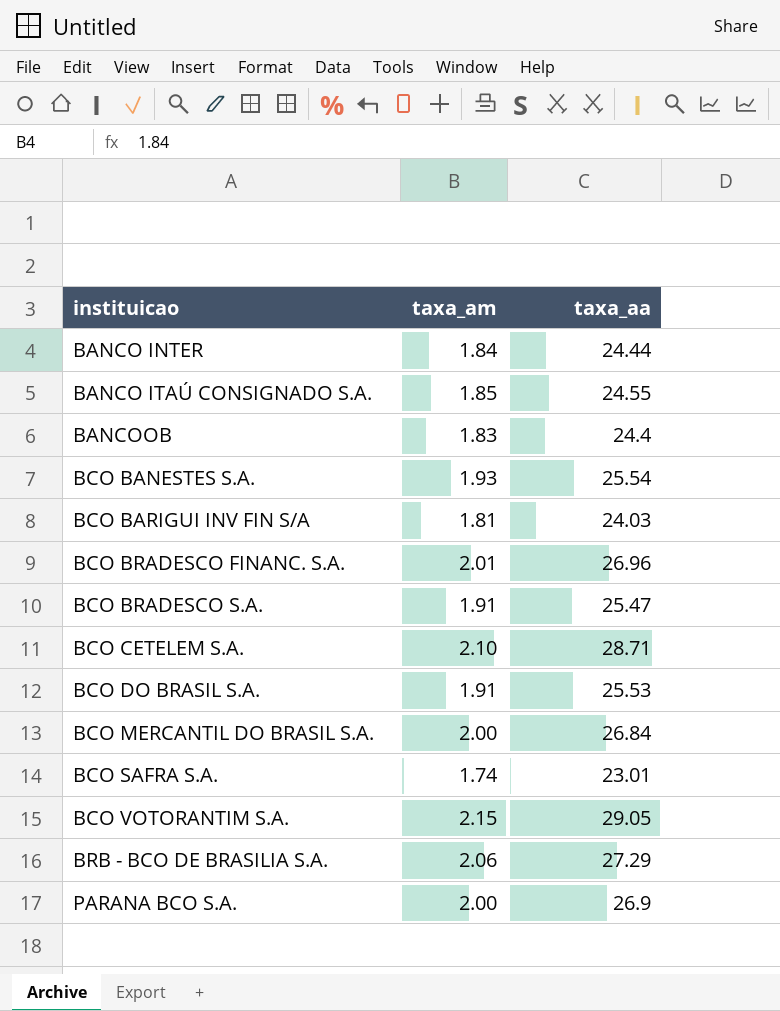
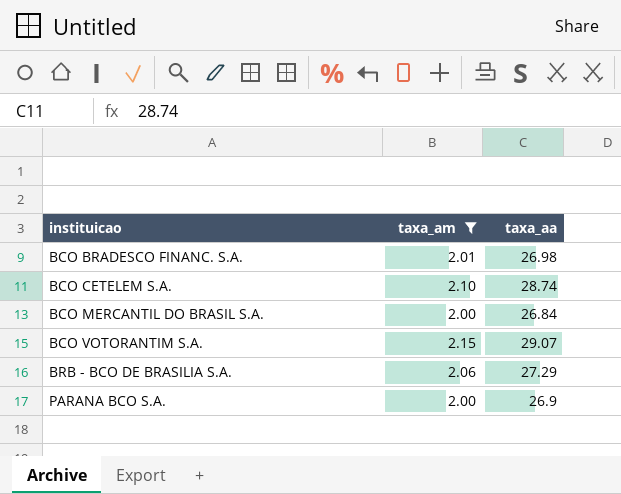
filter: none -> taxa_am >= 2.00
BCO BRADESCO FINANC. S.A. | taxa_aa: 26.96 -> 26.98
BCO CETELEM S.A. | taxa_aa: 28.71 -> 28.74
BCO VOTORANTIM S.A. | taxa_aa: 29.05 -> 29.07

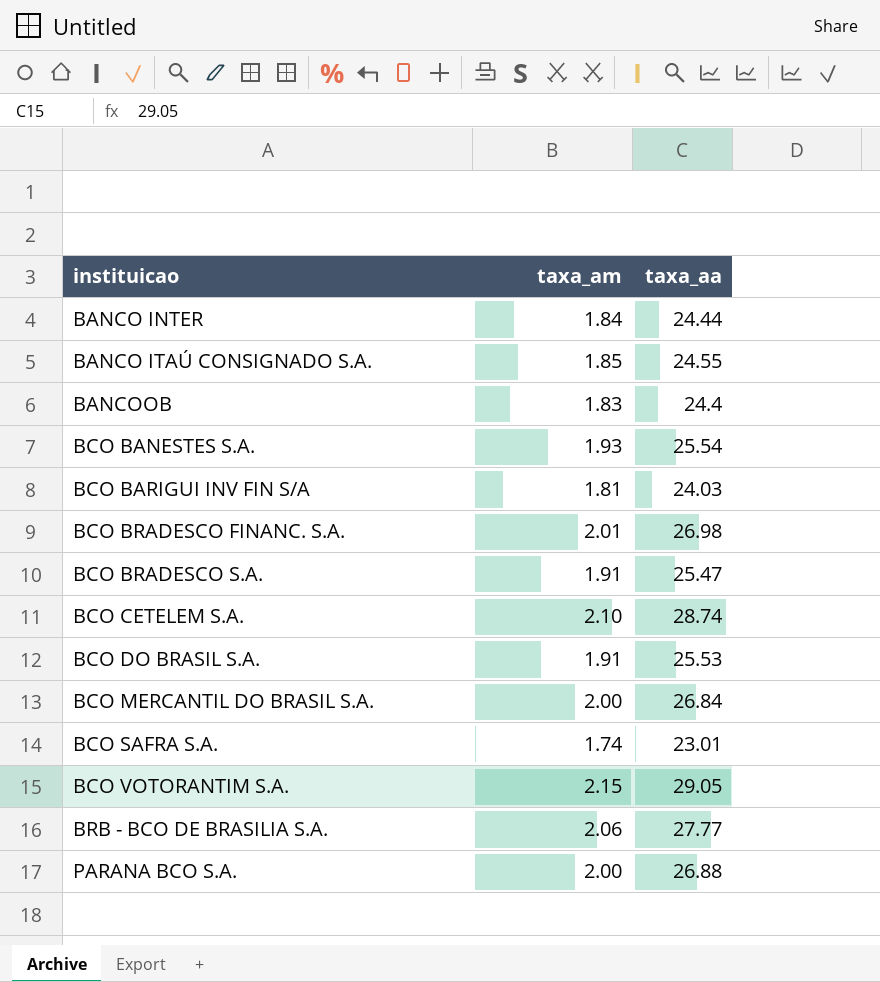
filter: taxa_am >= 2.00 -> none
BCO VOTORANTIM S.A. | taxa_aa: 29.07 -> 29.05
BRB - BCO DE BRASILIA S.A. | taxa_aa: 27.29 -> 27.77
PARANA BCO S.A. | taxa_aa: 26.9 -> 26.88

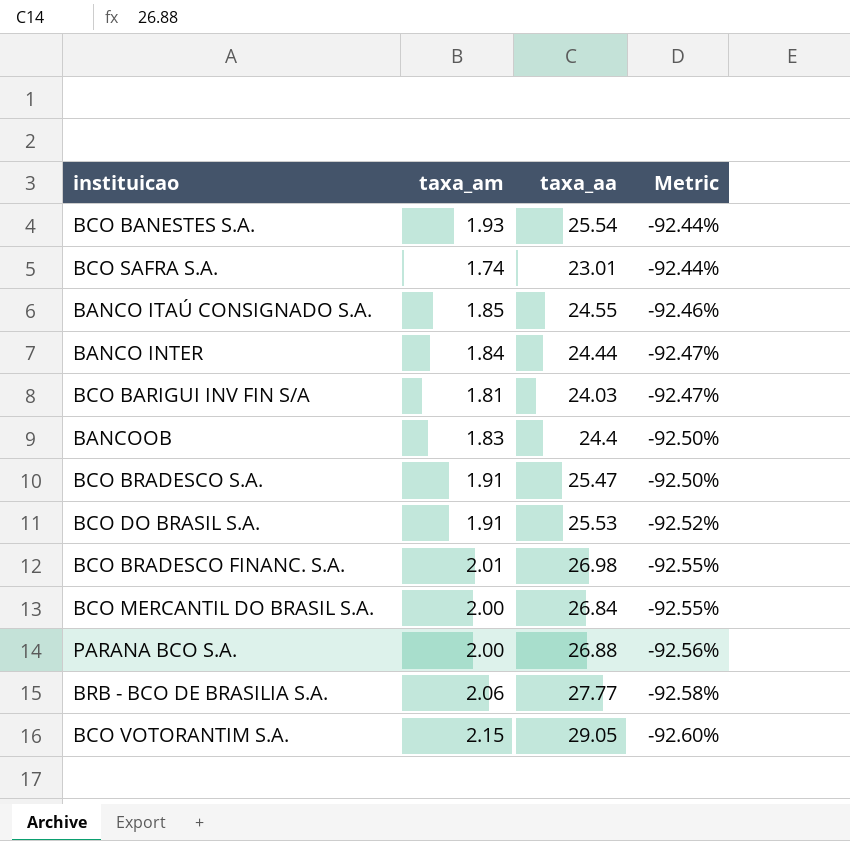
row order: instituicao ascending -> Metric descending
column Metric | formula: none -> ([taxa_am] - [taxa_aa]) / [taxa_aa]
row BCO CETELEM S.A.: 2.10 | 28.74 -> none

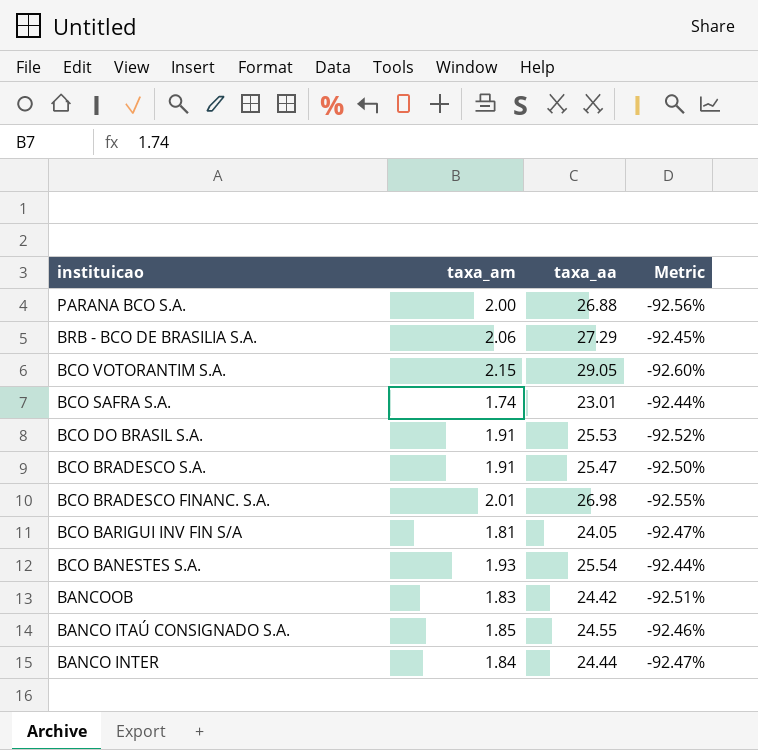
row order: Metric descending -> instituicao descending
row BCO MERCANTIL DO BRASIL S.A.: 2.00 | 26.84 | -92.55% -> none
BRB - BCO DE BRASILIA S.A. | taxa_aa: 27.77 -> 27.29
BRB - BCO DE BRASILIA S.A. | Metric: -92.58% -> -92.45%
BCO BARIGUI INV FIN S/A | taxa_aa: 24.03 -> 24.05
BANCOOB | taxa_aa: 24.4 -> 24.42
BANCOOB | Metric: -92.50% -> -92.51%

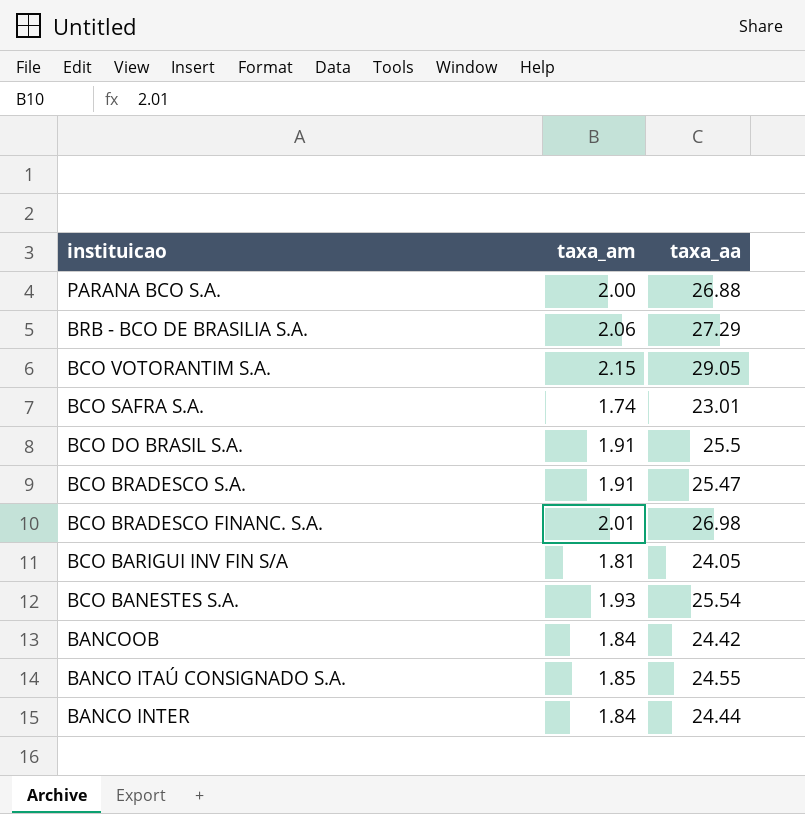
column Metric | formula: ([taxa_am] - [taxa_aa]) / [taxa_aa] -> none
BCO DO BRASIL S.A. | taxa_aa: 25.53 -> 25.5
BANCOOB | taxa_am: 1.83 -> 1.84

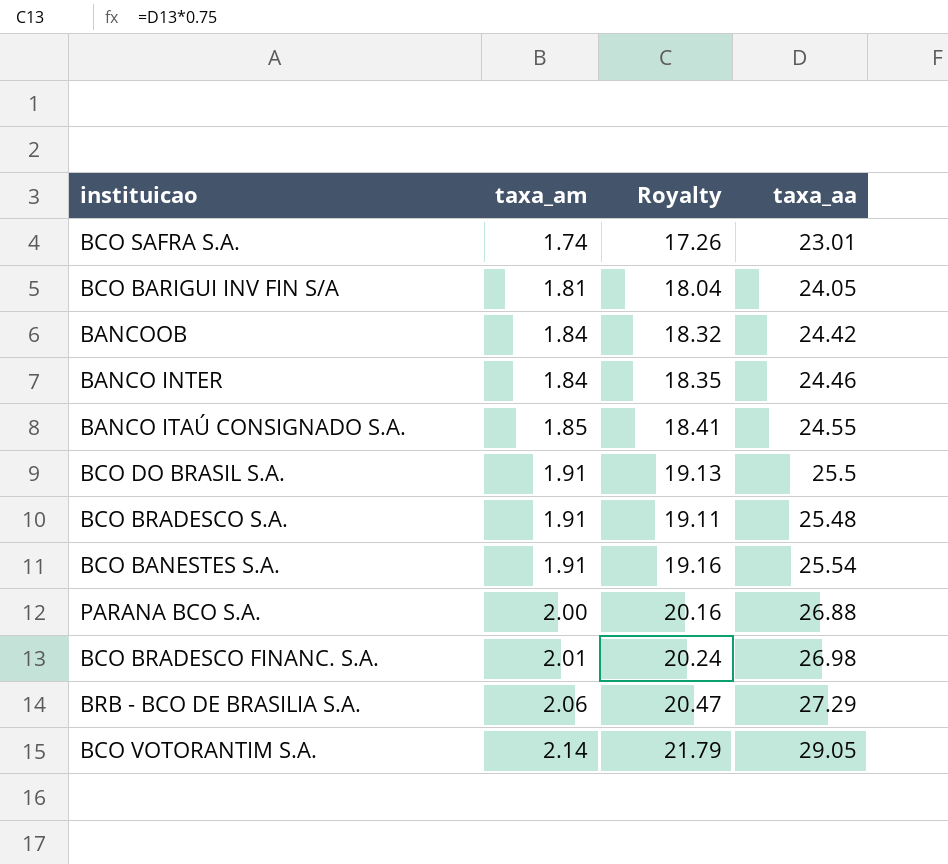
row order: instituicao descending -> taxa_am ascending
column Royalty | formula: none -> [taxa_aa] * 0.75
BANCO INTER | taxa_aa: 24.44 -> 24.46
BCO BRADESCO S.A. | taxa_aa: 25.47 -> 25.48
BCO BANESTES S.A. | taxa_am: 1.93 -> 1.91
BCO VOTORANTIM S.A. | taxa_am: 2.15 -> 2.14

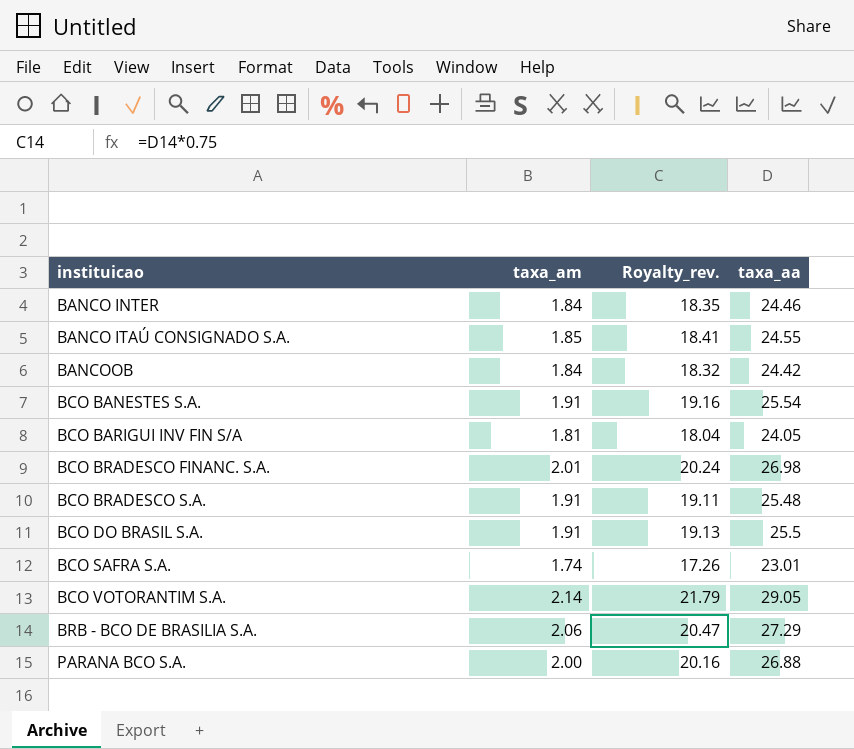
row order: taxa_am ascending -> instituicao ascending
column name: Royalty -> Royalty_rev.

